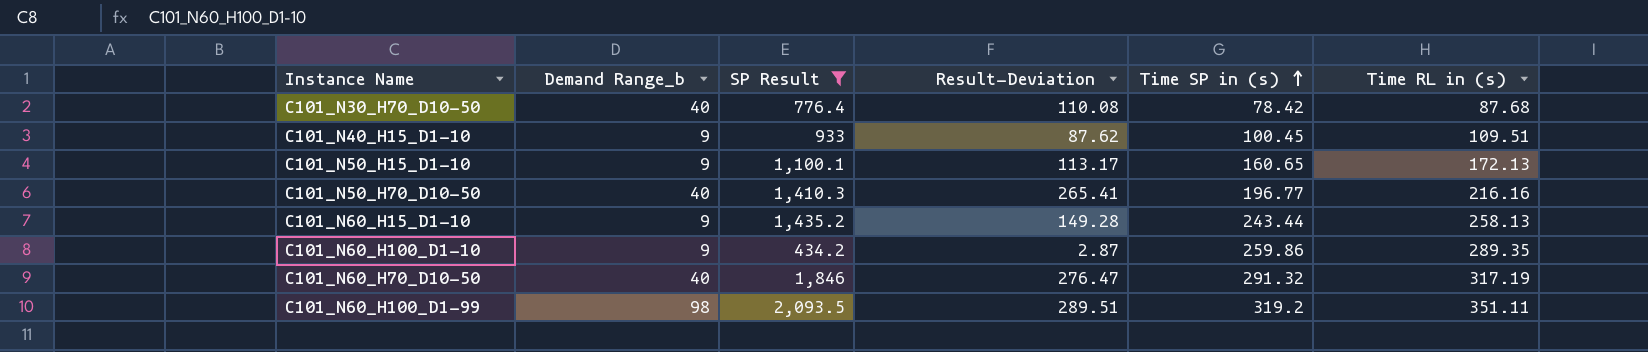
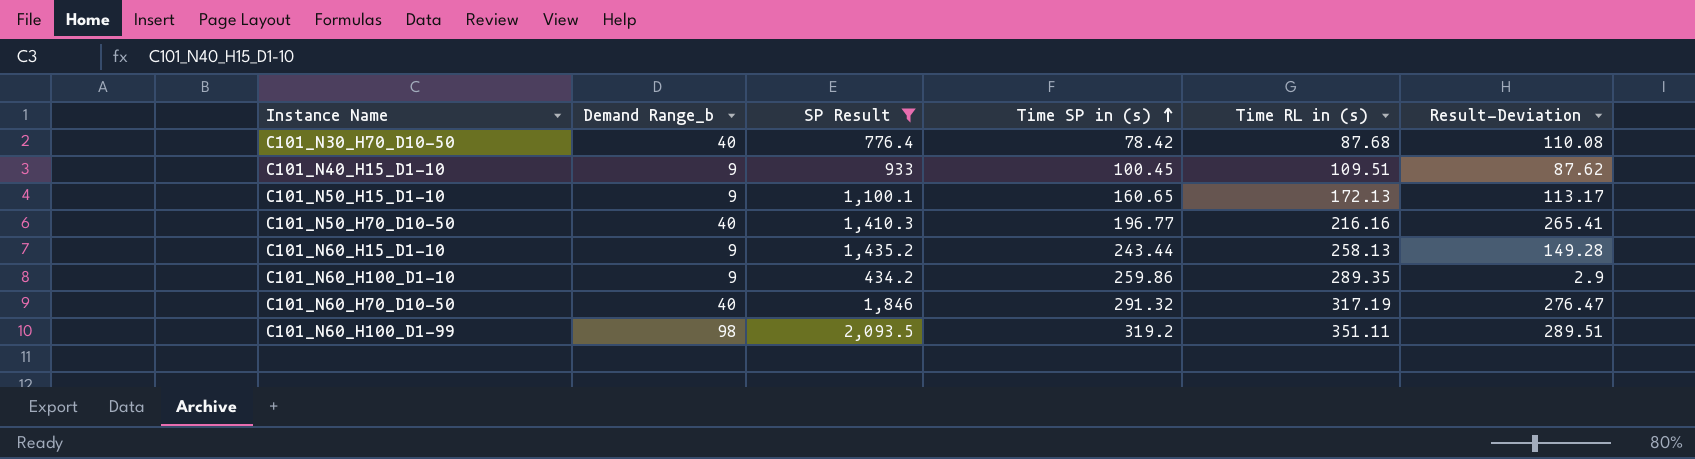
column Result-Deviation | position: 4 -> 6
C101_N60_H100_D1-10 | Result-Deviation: 2.87 -> 2.9

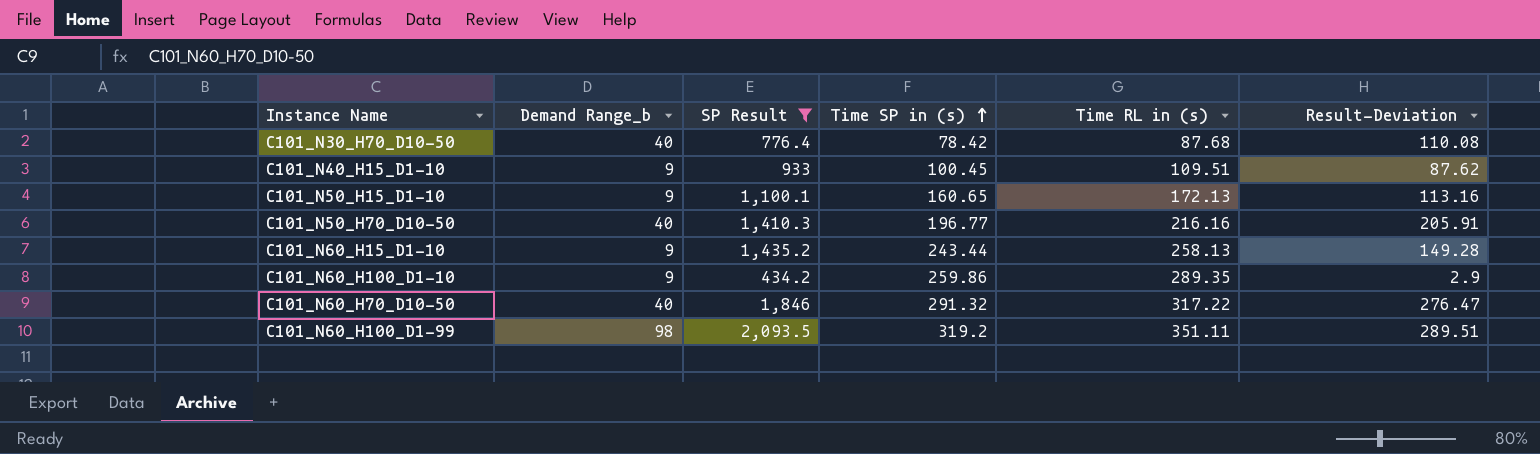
C101_N50_H15_D1-10 | Result-Deviation: 113.17 -> 113.16
C101_N50_H70_D10-50 | Result-Deviation: 265.41 -> 205.91
C101_N60_H70_D10-50 | Time RL in (s): 317.19 -> 317.22

